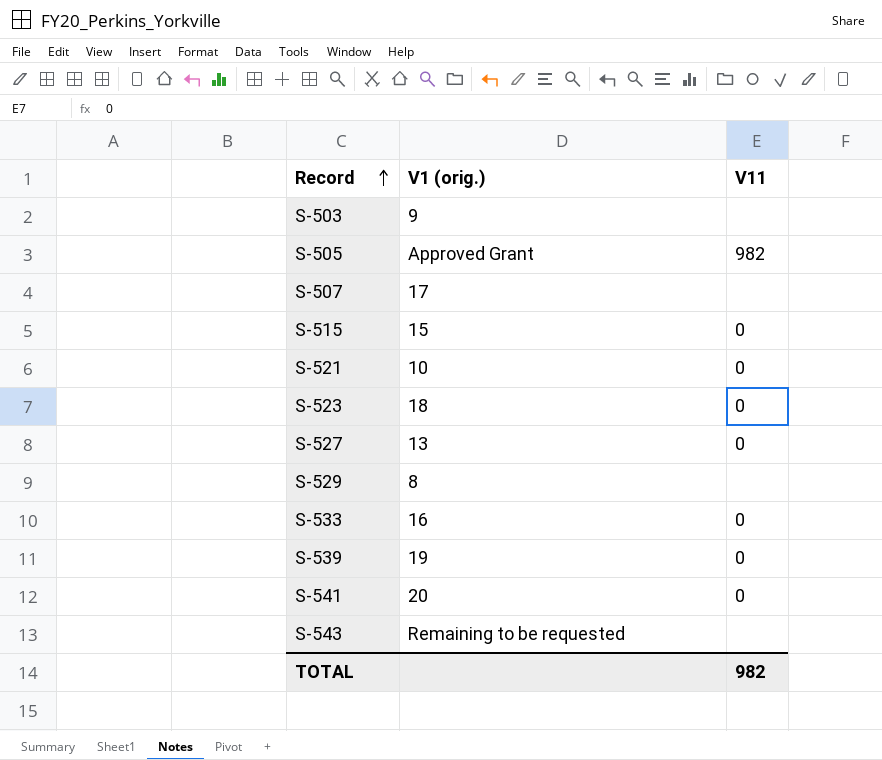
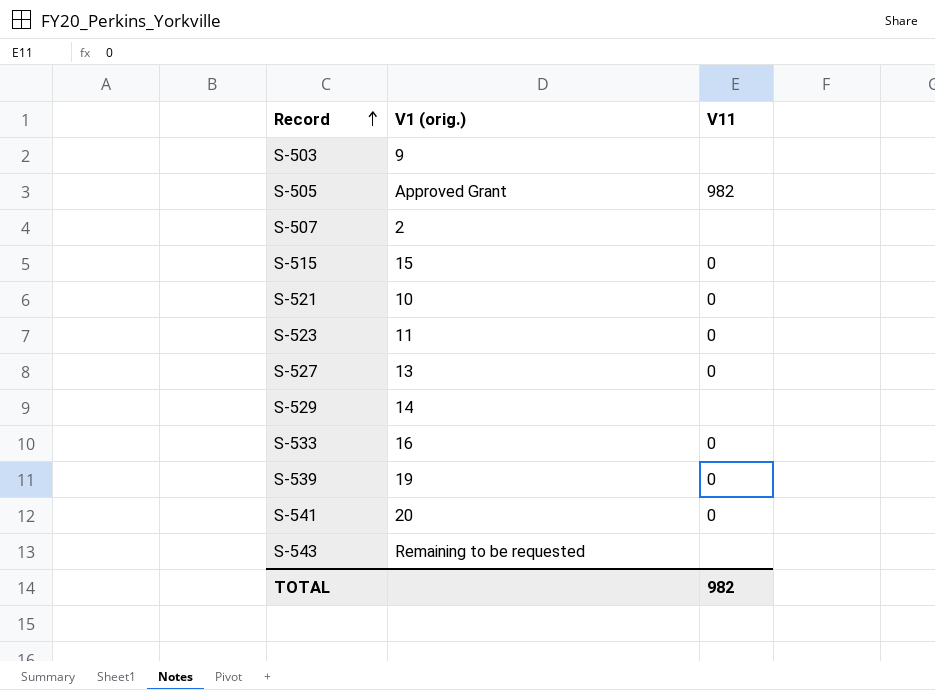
S-507 | V1 (orig.): 17 -> 2
S-523 | V1 (orig.): 18 -> 11
S-529 | V1 (orig.): 8 -> 14

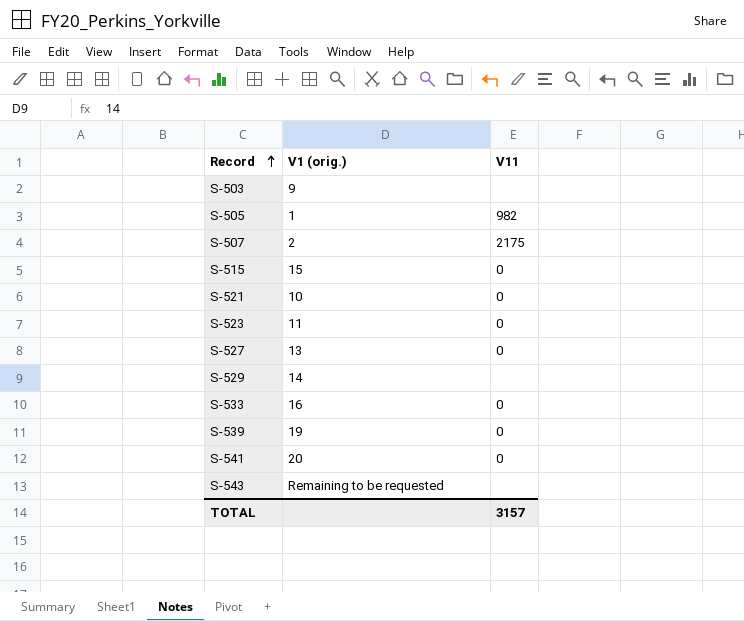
S-505 | V1 (orig.): Approved Grant -> 1
S-507 | V11: none -> 2175
TOTAL | V11: 982 -> 3157

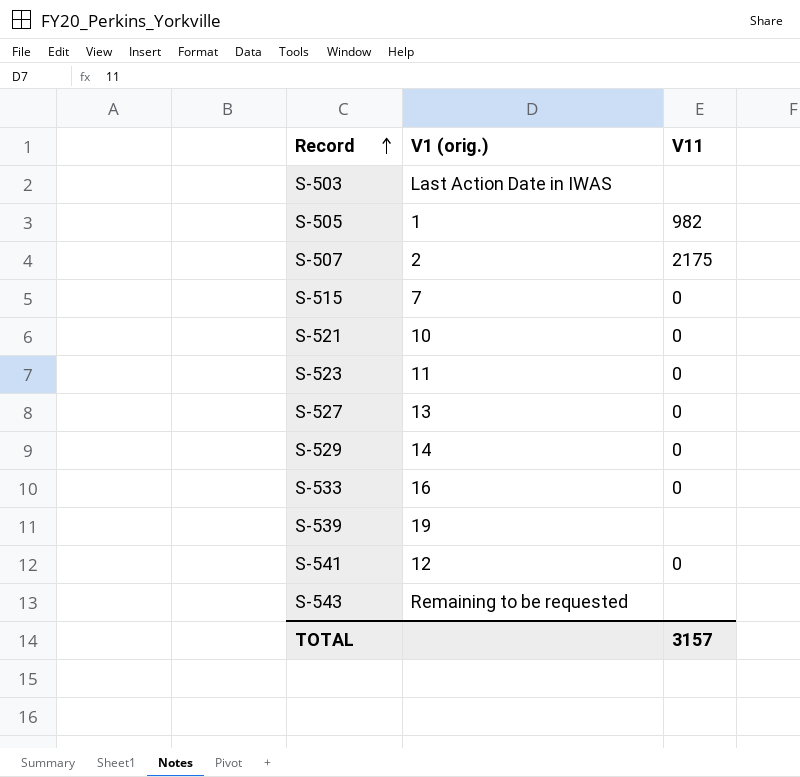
S-503 | V1 (orig.): 9 -> Last Action Date in IWAS
S-515 | V1 (orig.): 15 -> 7
S-529 | V11: none -> 0
S-539 | V11: 0 -> none
S-541 | V1 (orig.): 20 -> 12

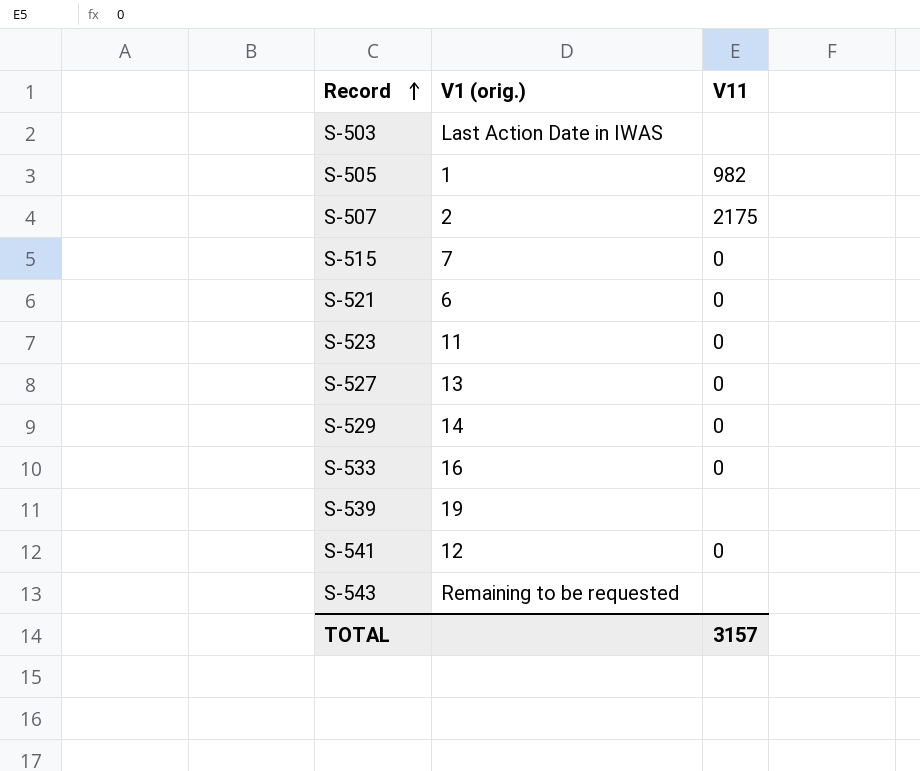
S-521 | V1 (orig.): 10 -> 6

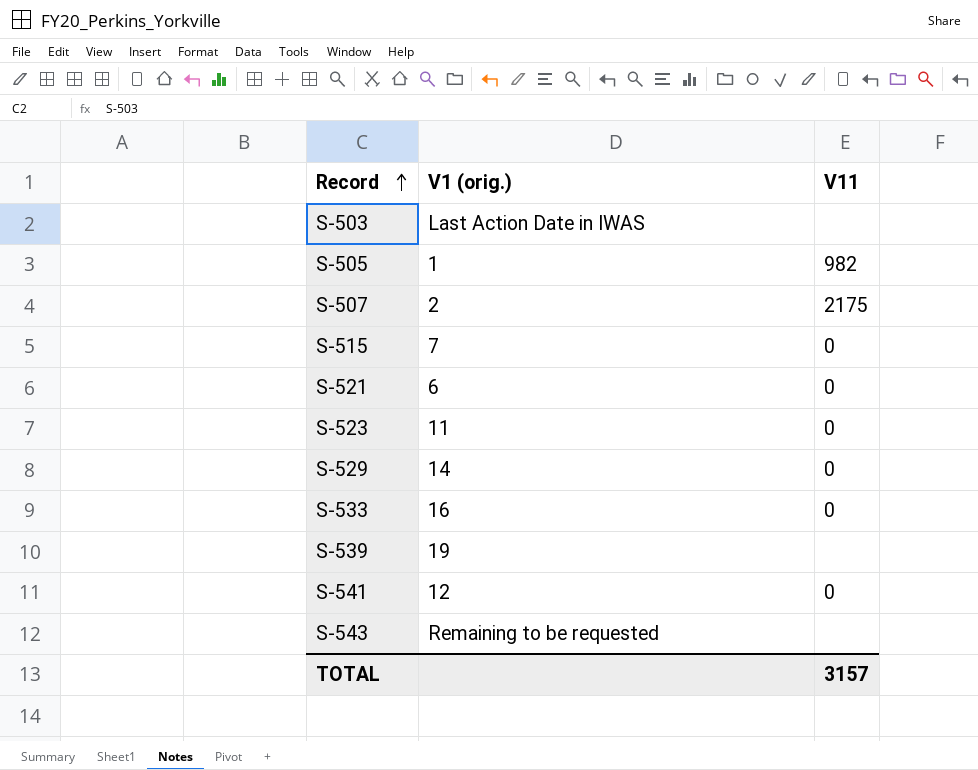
row S-527: 13 | 0 -> none

